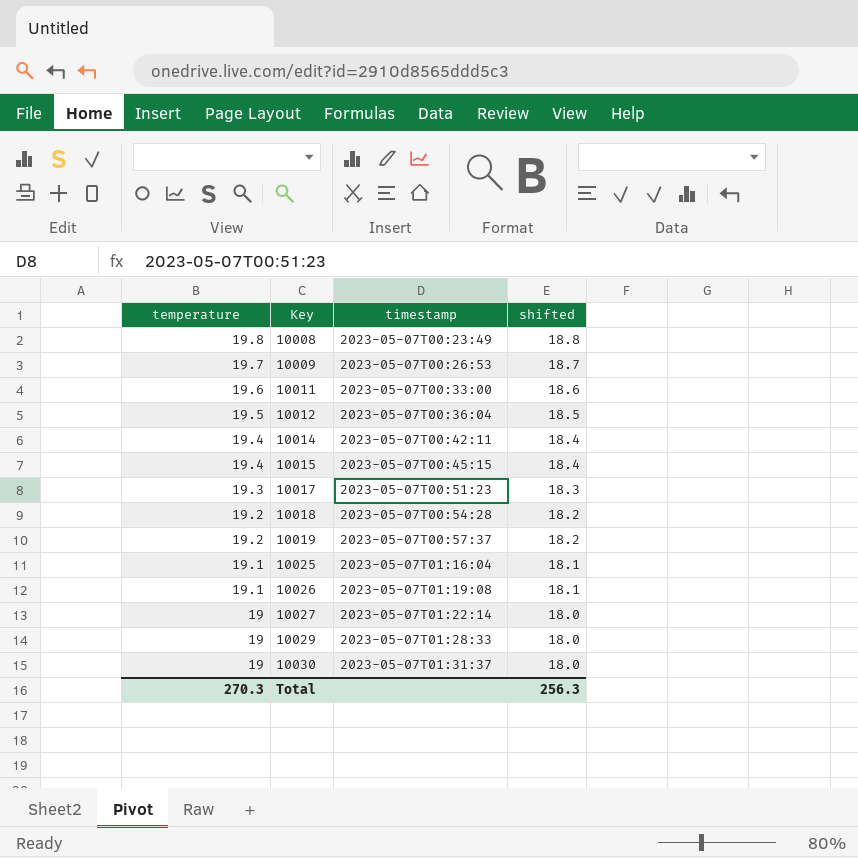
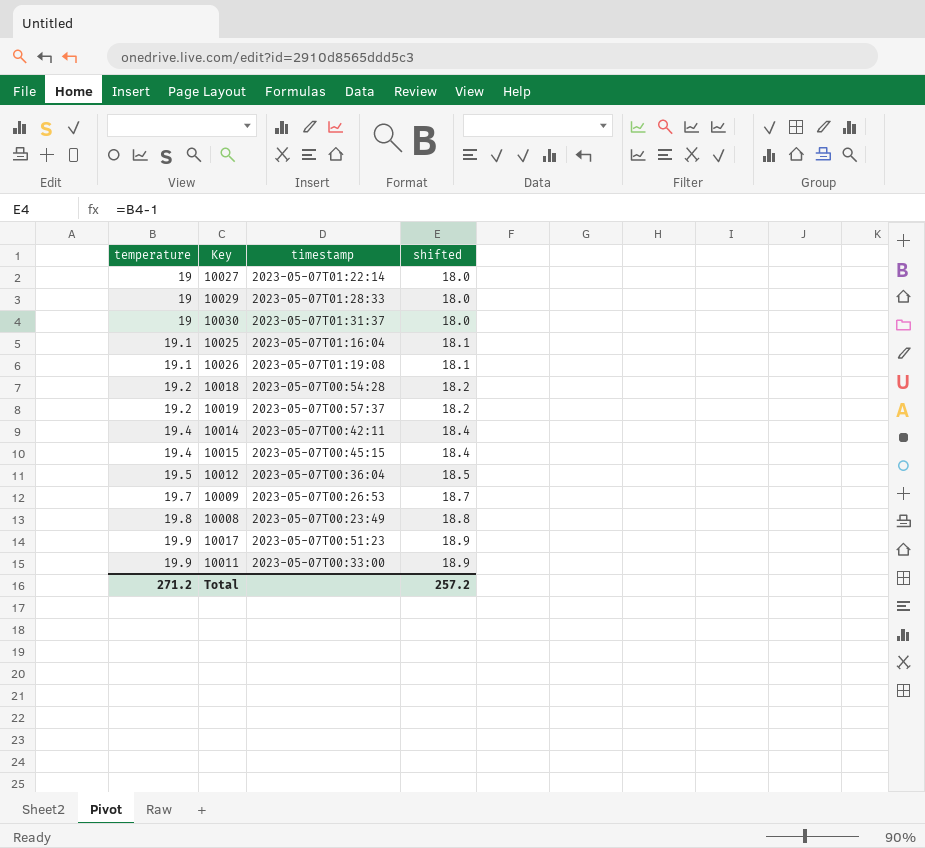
row order: temperature descending -> temperature ascending
10017 | temperature: 19.3 -> 19.9
10017 | shifted: 18.3 -> 18.9
10011 | temperature: 19.6 -> 19.9
10011 | shifted: 18.6 -> 18.9
Total | temperature: 270.3 -> 271.2
Total | shifted: 256.3 -> 257.2

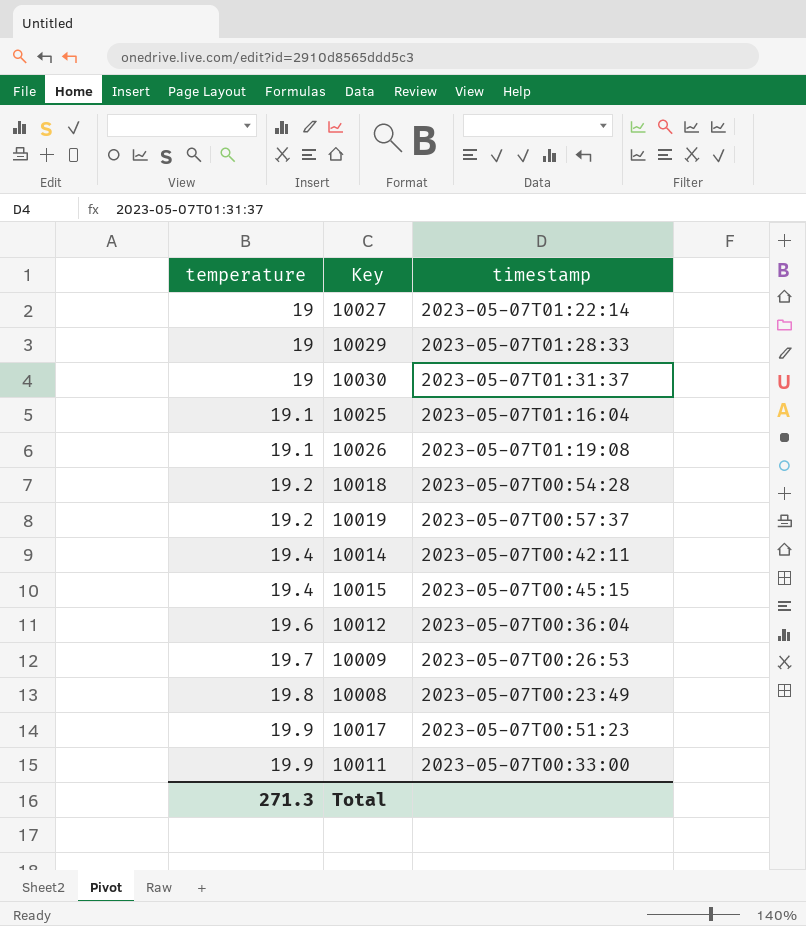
column shifted | formula: [temperature] - 1 -> none
10012 | temperature: 19.5 -> 19.6
Total | temperature: 271.2 -> 271.3

